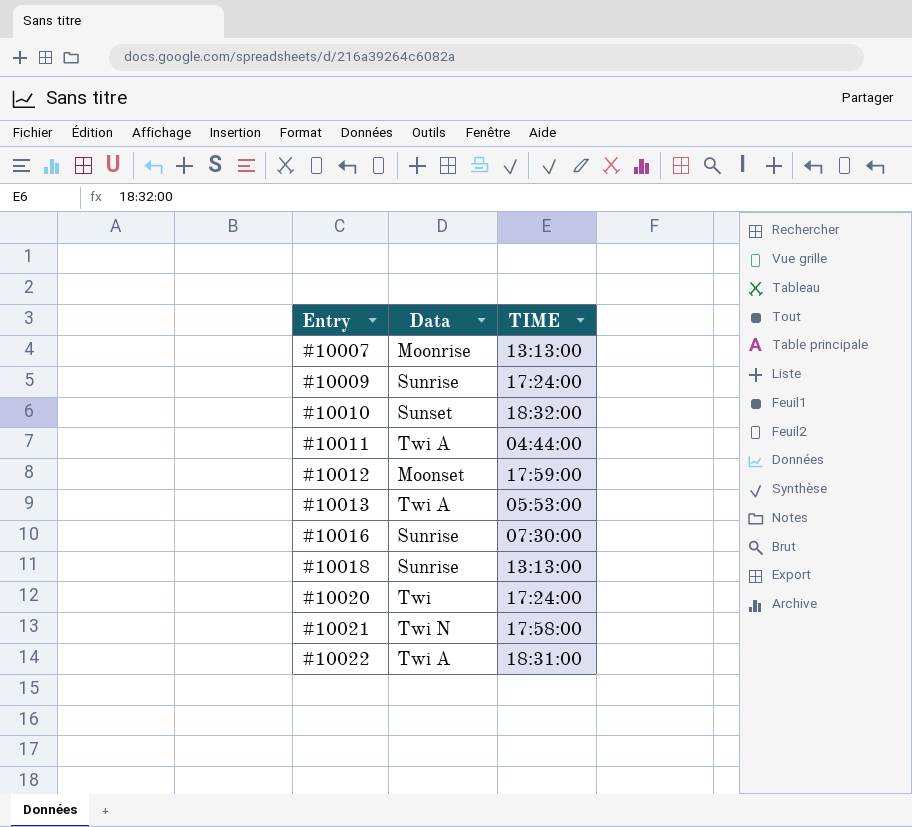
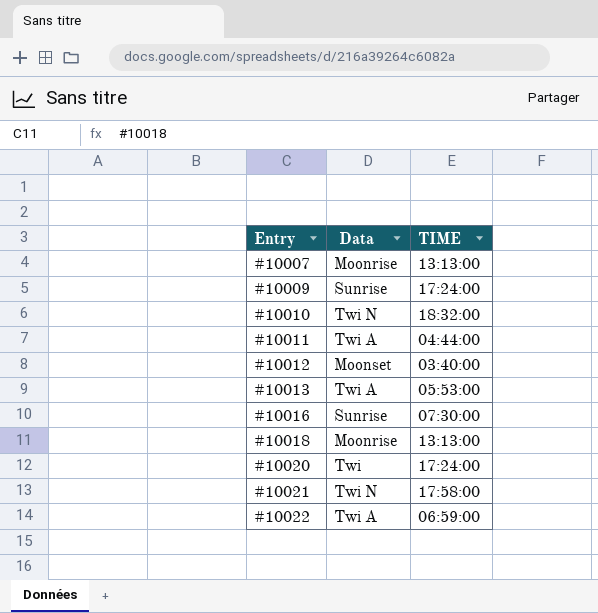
#10010 | Data: Sunset -> Twi N
#10012 | TIME: 17:59:00 -> 03:40:00
#10018 | Data: Sunrise -> Moonrise
#10022 | TIME: 18:31:00 -> 06:59:00

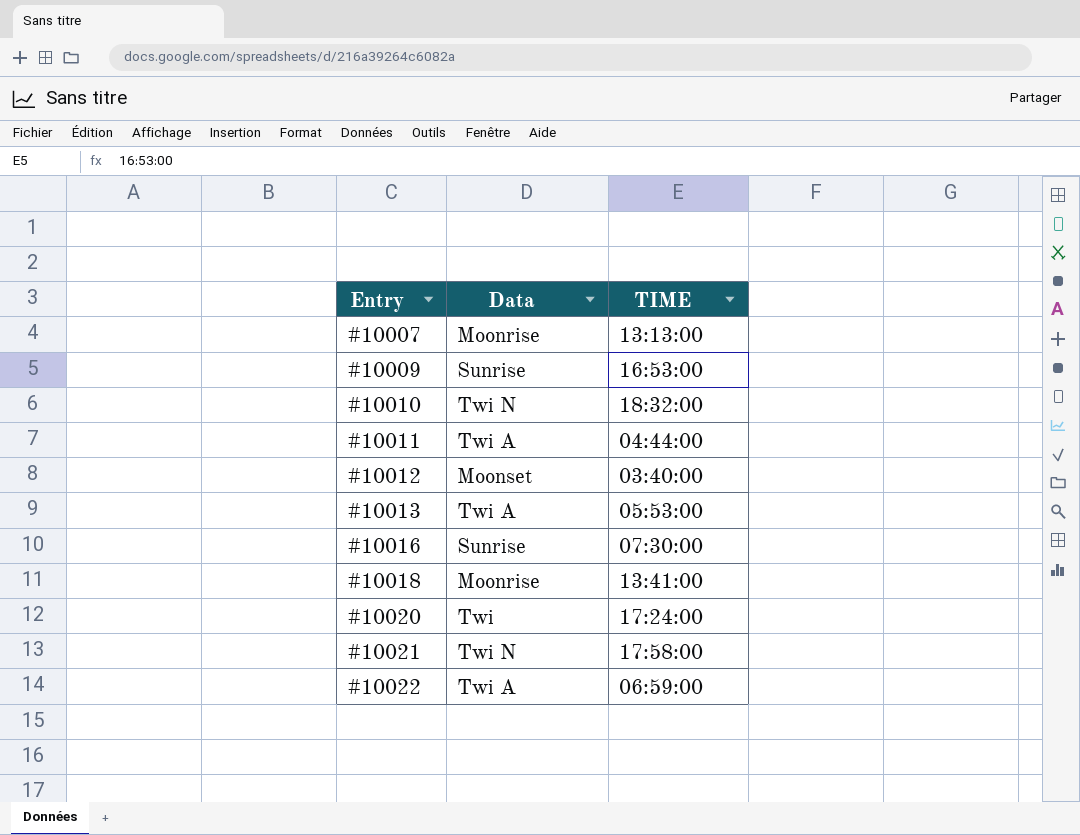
#10009 | TIME: 17:24:00 -> 16:53:00
#10018 | TIME: 13:13:00 -> 13:41:00

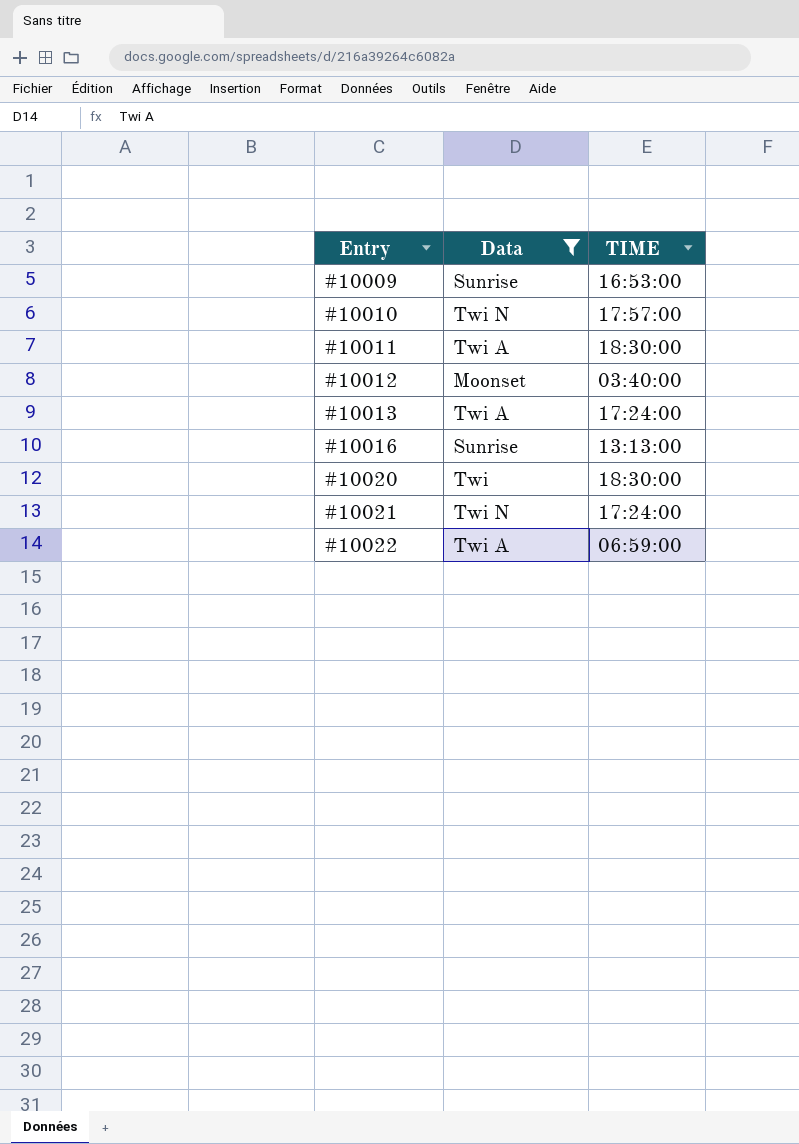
filter: none -> Data != Moonrise
#10010 | TIME: 18:32:00 -> 17:57:00
#10011 | TIME: 04:44:00 -> 18:30:00
#10013 | TIME: 05:53:00 -> 17:24:00
#10016 | TIME: 07:30:00 -> 13:13:00
#10020 | TIME: 17:24:00 -> 18:30:00
#10021 | TIME: 17:58:00 -> 17:24:00

